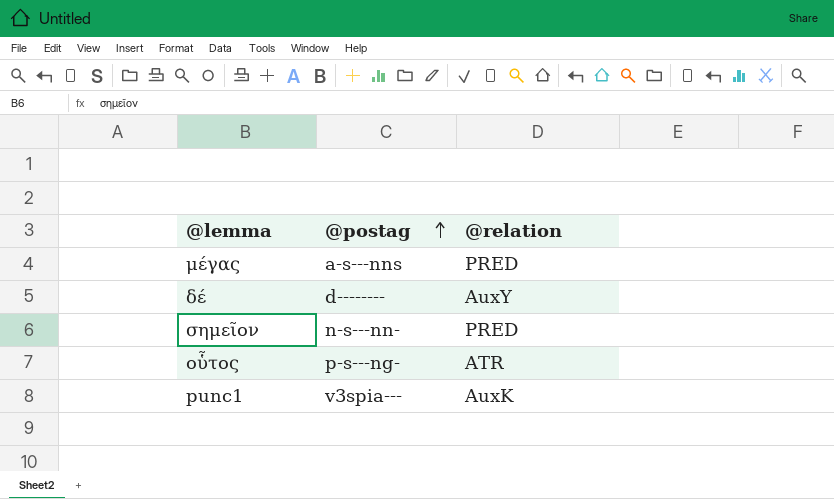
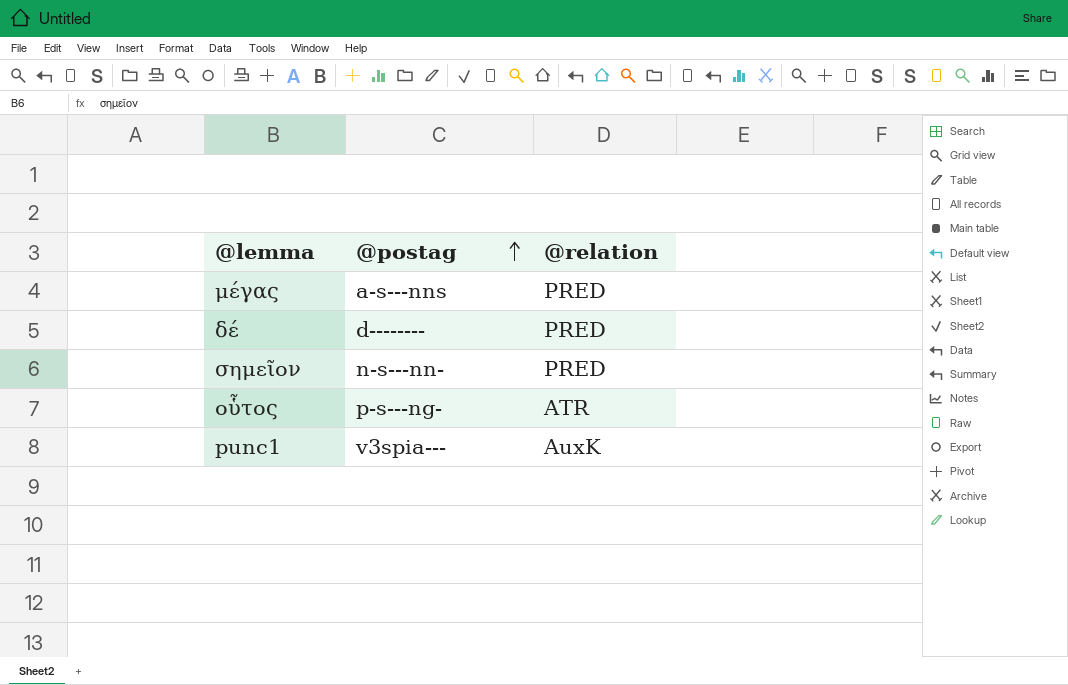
δέ | @relation: AuxY -> PRED

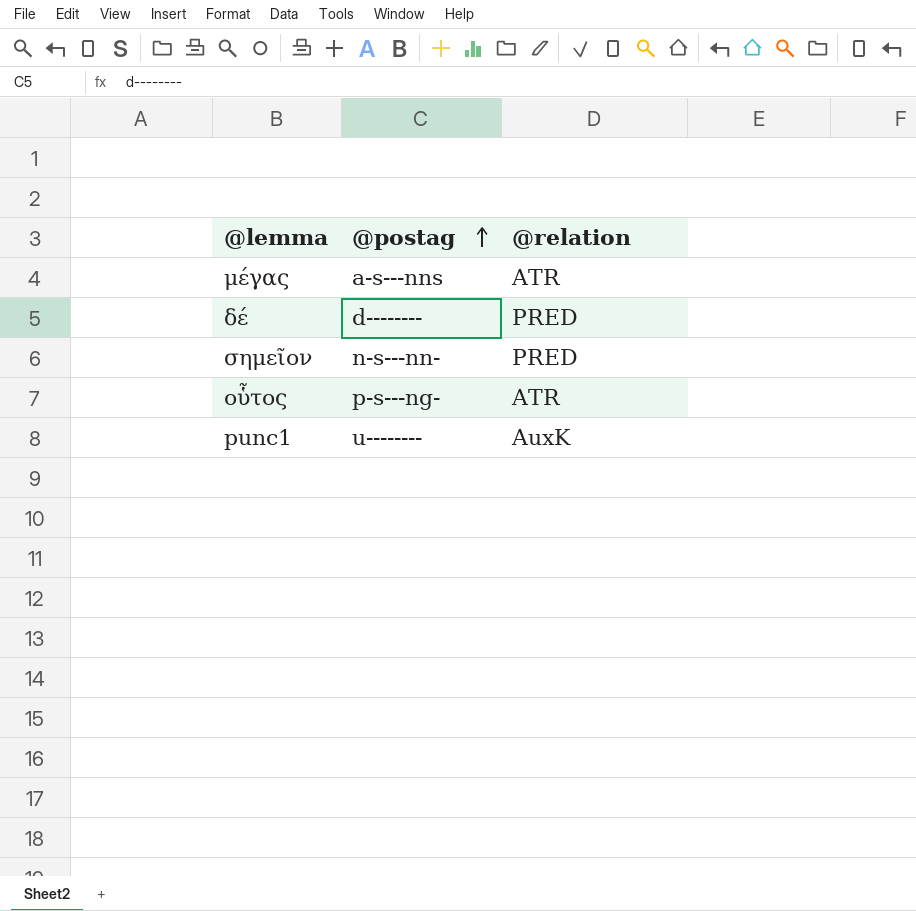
μέγας | @relation: PRED -> ATR
punc1 | @postag: v3spia--- -> u--------

